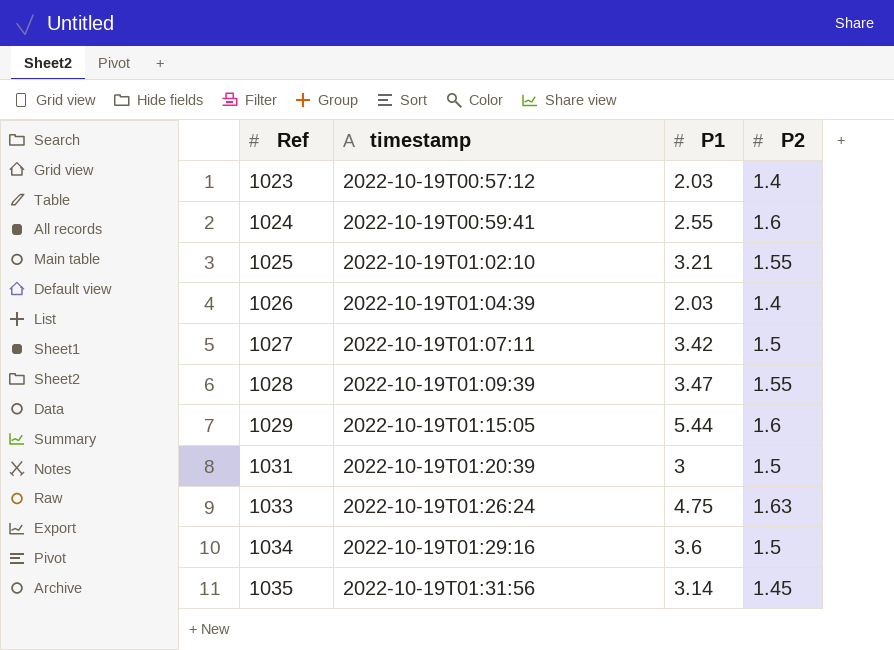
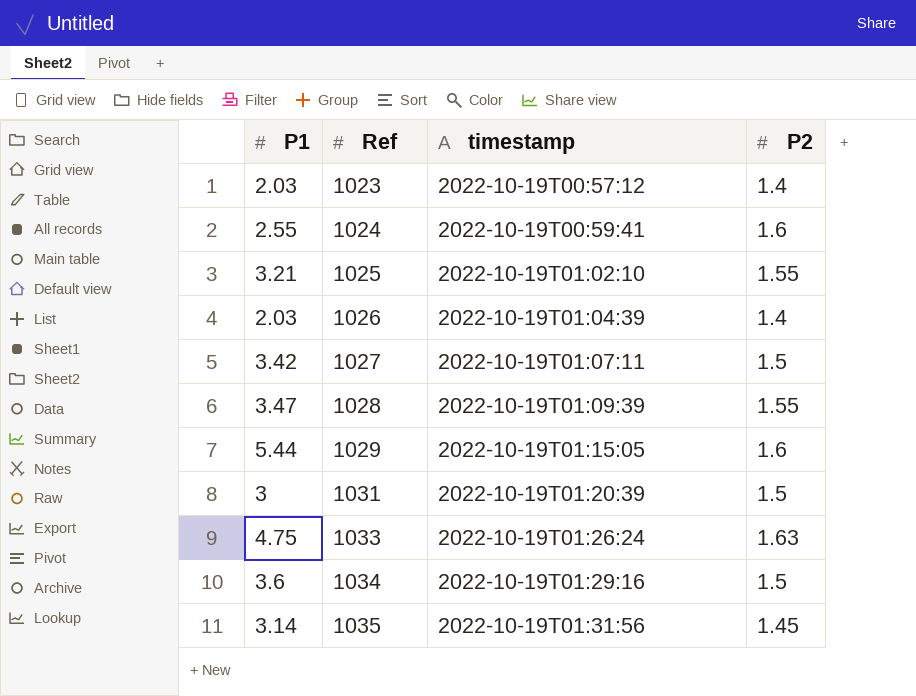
column P1 | position: 3 -> 1

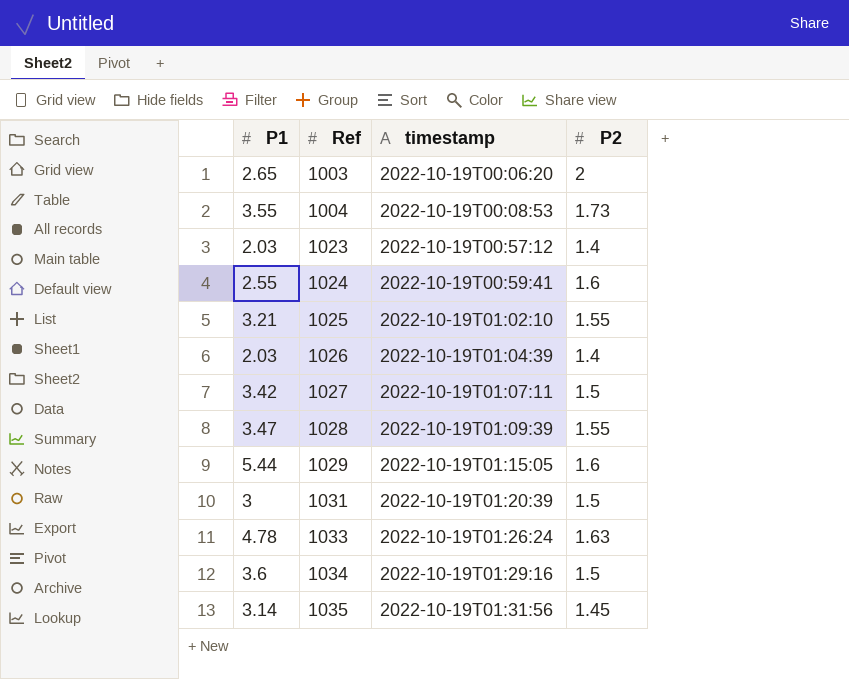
row 1003: none -> 2.65 | 2022-10-19T00:06:20 | 2
row 1004: none -> 3.55 | 2022-10-19T00:08:53 | 1.73
1033 | P1: 4.75 -> 4.78

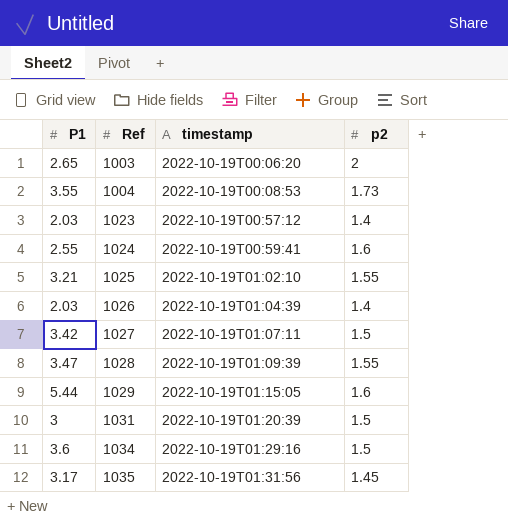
column name: P2 -> p2
row 1033: 4.78 | 2022-10-19T01:26:24 | 1.63 -> none
1035 | P1: 3.14 -> 3.17

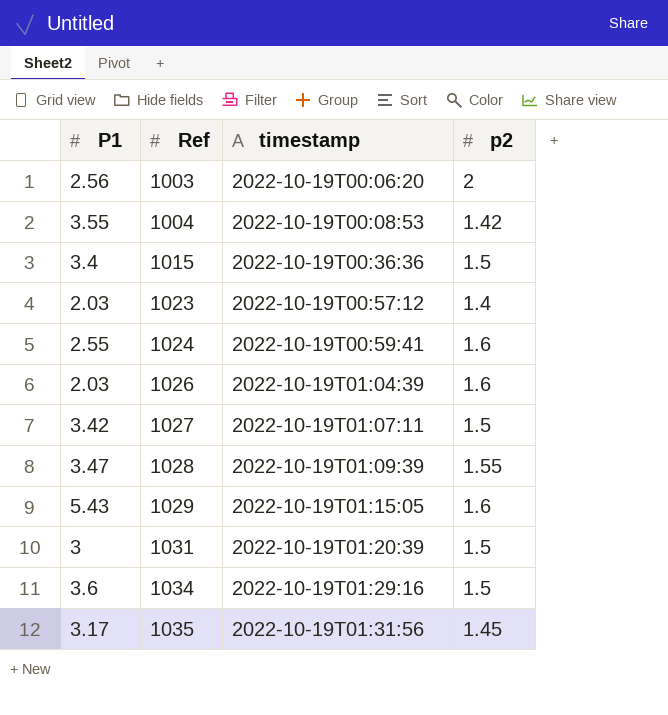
row 1025: 3.21 | 2022-10-19T01:02:10 | 1.55 -> none
1003 | P1: 2.65 -> 2.56
1004 | p2: 1.73 -> 1.42
row 1015: none -> 3.4 | 2022-10-19T00:36:36 | 1.5
1026 | p2: 1.4 -> 1.6
1029 | P1: 5.44 -> 5.43

